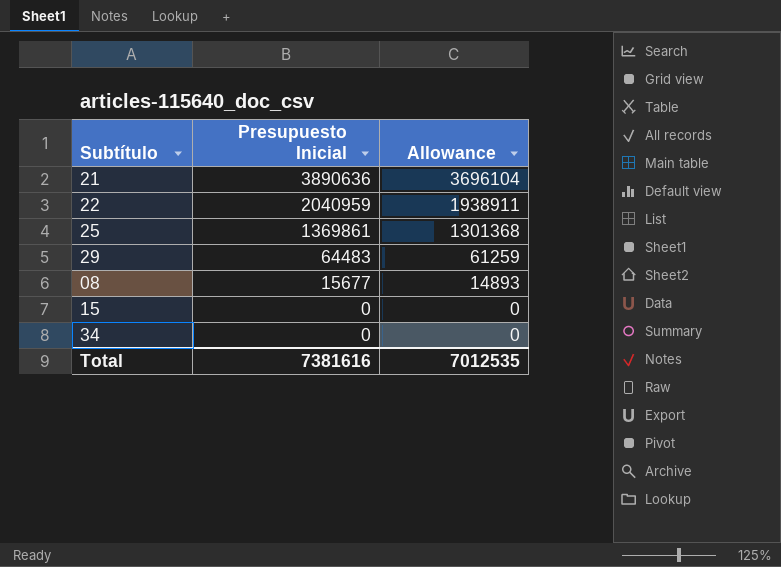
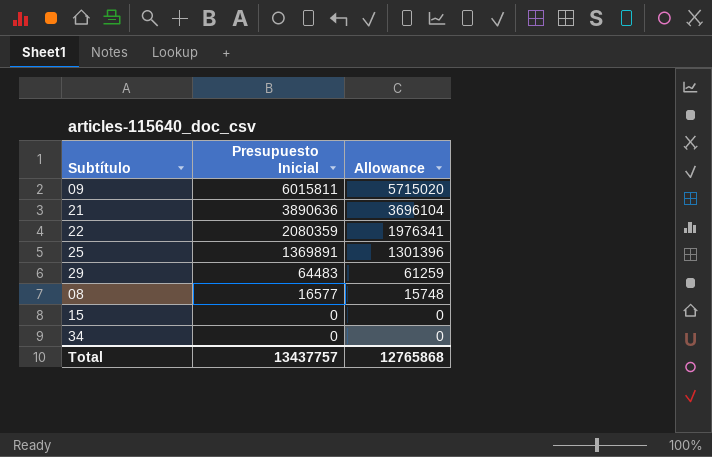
row 09: none -> 6015811 | 5715020
22 | Presupuesto Inicial: 2040959 -> 2080359
22 | Allowance: 1938911 -> 1976341
25 | Presupuesto Inicial: 1369861 -> 1369891
25 | Allowance: 1301368 -> 1301396
08 | Presupuesto Inicial: 15677 -> 16577
08 | Allowance: 14893 -> 15748
Total | Presupuesto Inicial: 7381616 -> 13437757
Total | Allowance: 7012535 -> 12765868

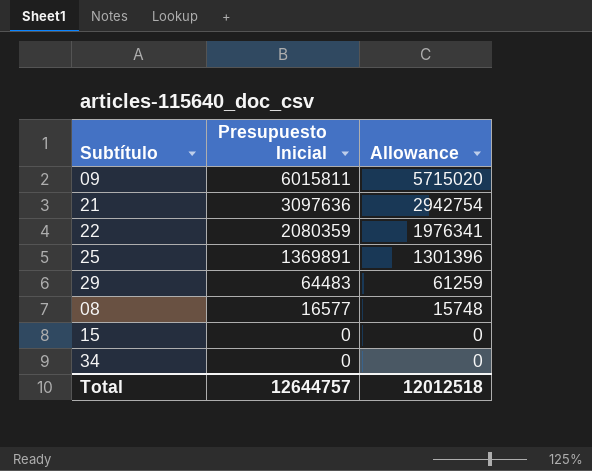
21 | Presupuesto Inicial: 3890636 -> 3097636
21 | Allowance: 3696104 -> 2942754
Total | Presupuesto Inicial: 13437757 -> 12644757
Total | Allowance: 12765868 -> 12012518

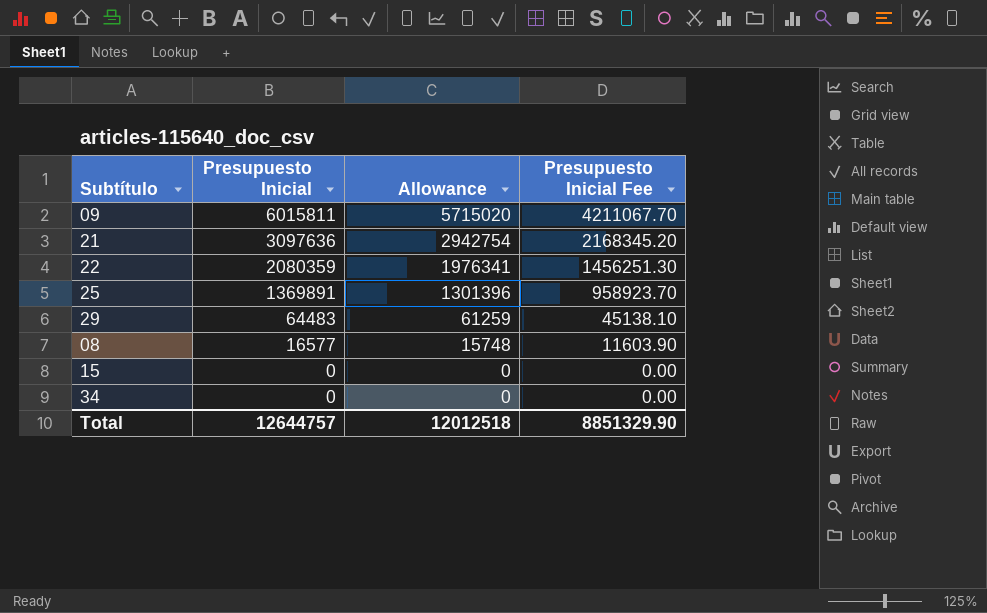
column Presupuesto Inicial Fee | formula: none -> [Presupuesto Inicial] * 0.7

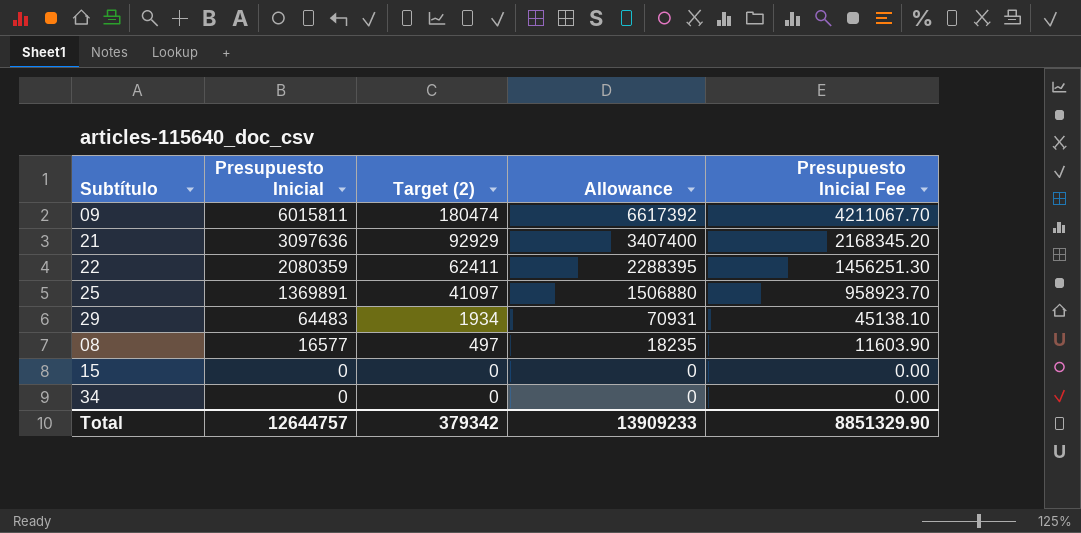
column Target (2) | formula: none -> [Presupuesto Inicial] * 0.03
column Allowance | formula: [Presupuesto Inicial] * 0.95 -> [Presupuesto Inicial] * 1.1
Total | Allowance: 12012518 -> 13909233

